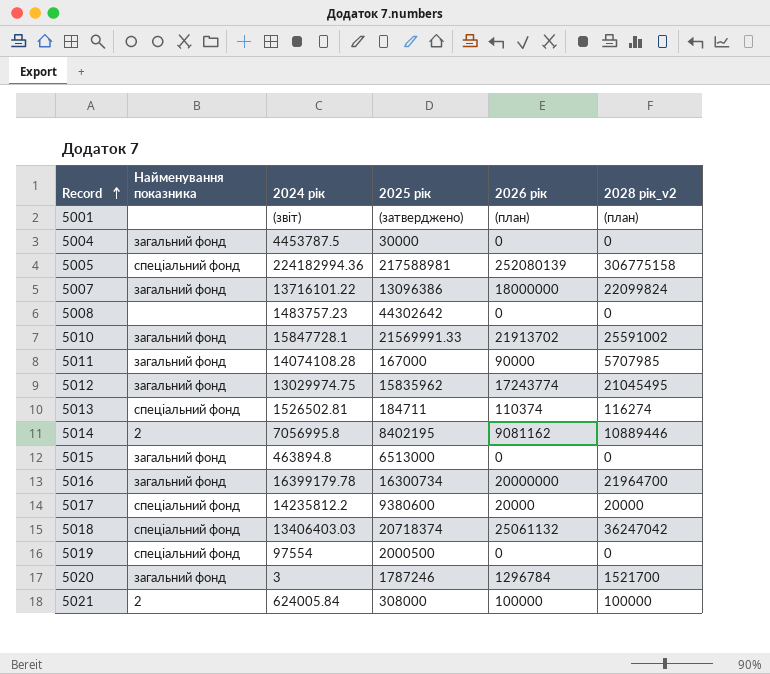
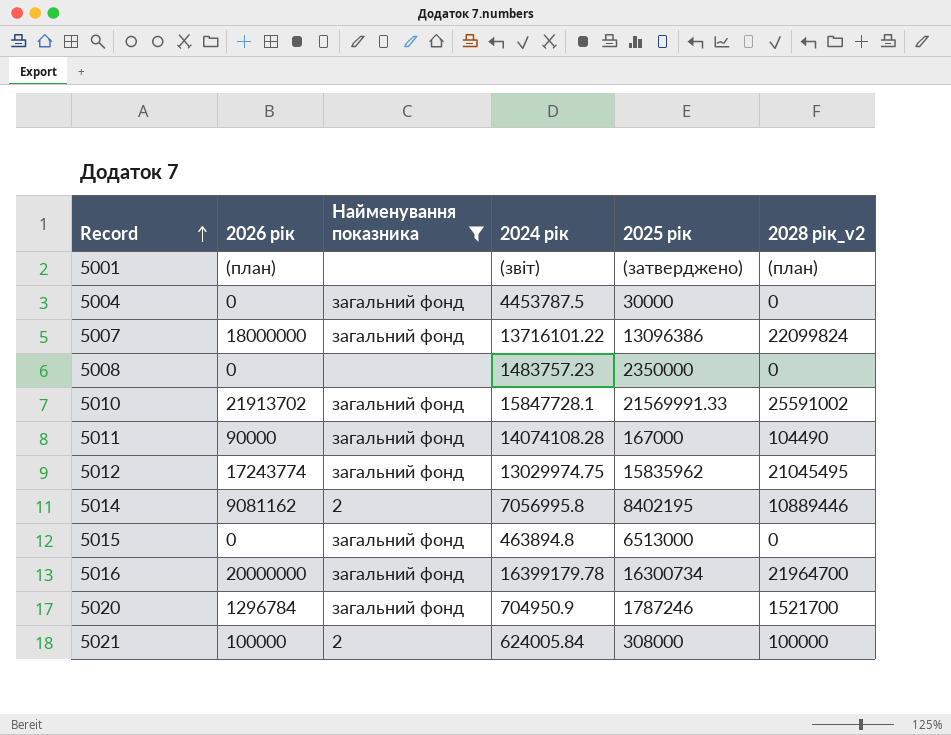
filter: none -> Найменування показника != спеціальний фонд
column 2026 рік | position: 5 -> 2
5008 | 2025 рік: 44302642 -> 2350000
5011 | 2028 рік_v2: 5707985 -> 104490
5020 | 2024 рік: 3 -> 704950.9

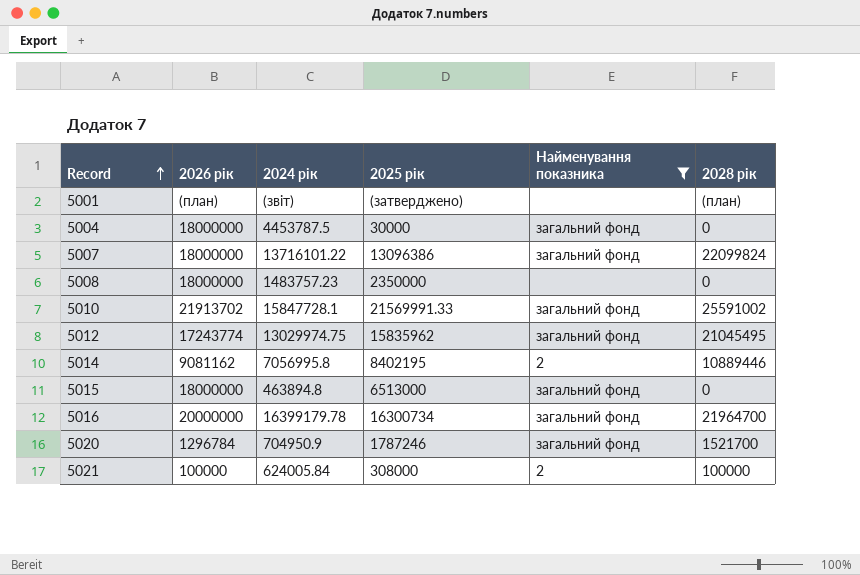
column Найменування показника | position: 3 -> 5
column name: 2028 рік_v2 -> 2028 рік
row 5011: 90000 | загальний фонд | 14074108.28 | 167000 | 104490 -> none
5004 | 2026 рік: 0 -> 18000000
5008 | 2026 рік: 0 -> 18000000
5015 | 2026 рік: 0 -> 18000000

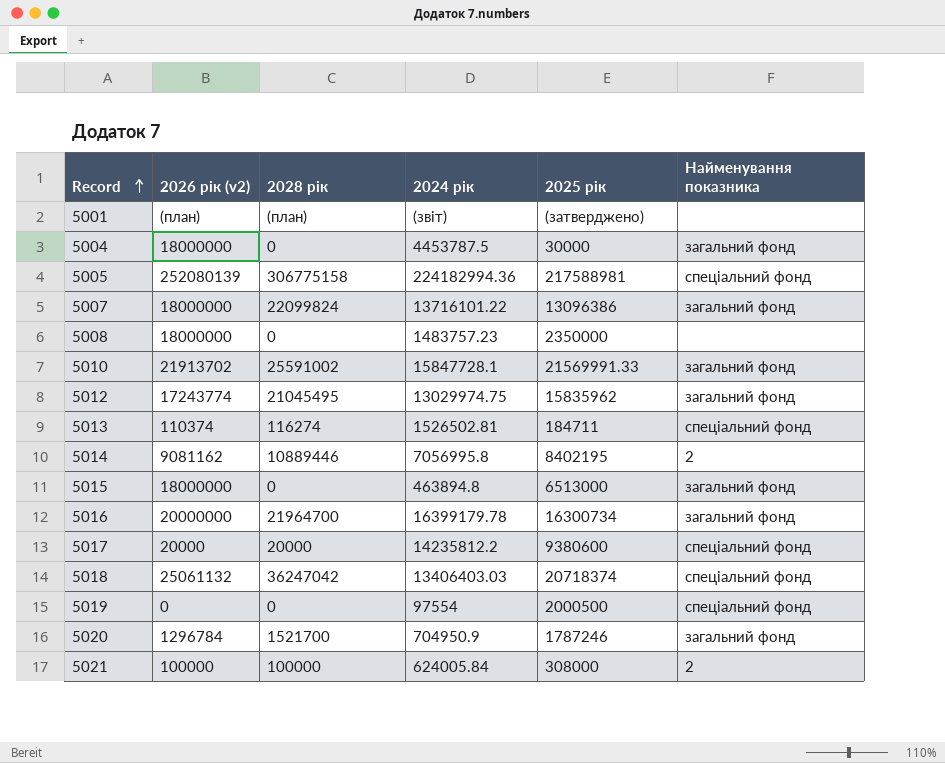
filter: Найменування показника != спеціальний фонд -> none
column name: 2026 рік -> 2026 рік (v2)
column 2028 рік | position: 6 -> 3

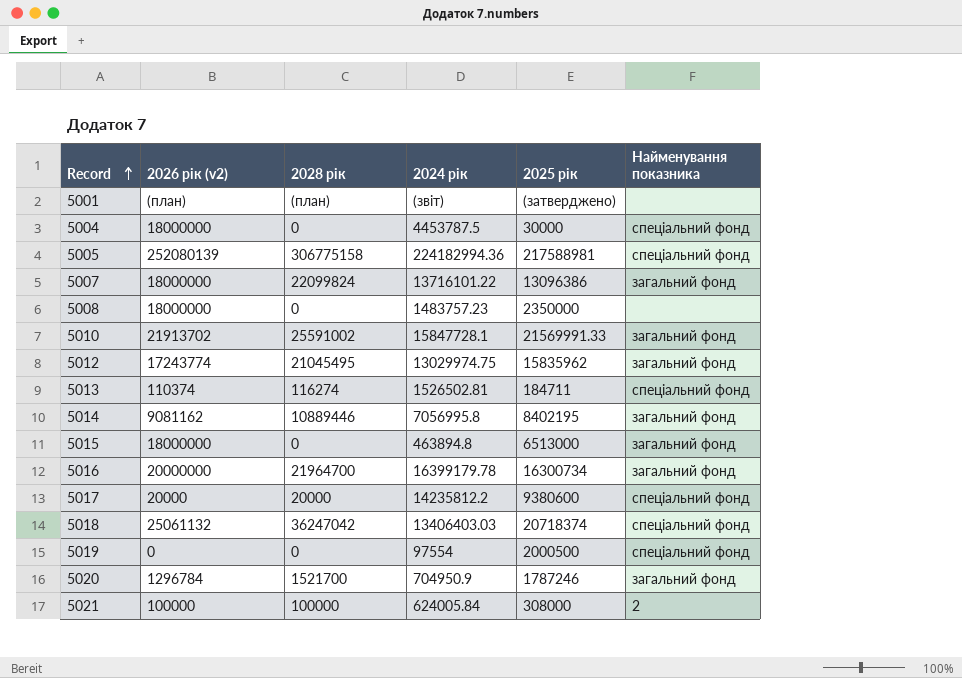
5004 | Найменування показника: загальний фонд -> спеціальний фонд
5014 | Найменування показника: 2 -> загальний фонд

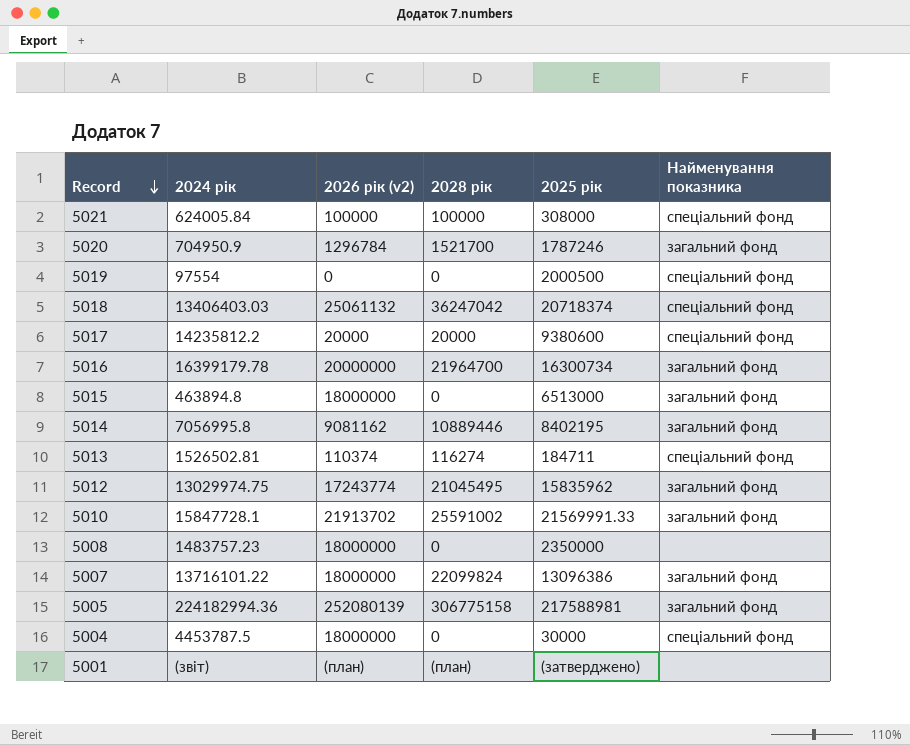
row order: Record ascending -> Record descending
column 2024 рік | position: 4 -> 2
5021 | Найменування показника: 2 -> спеціальний фонд
5005 | Найменування показника: спеціальний фонд -> загальний фонд

